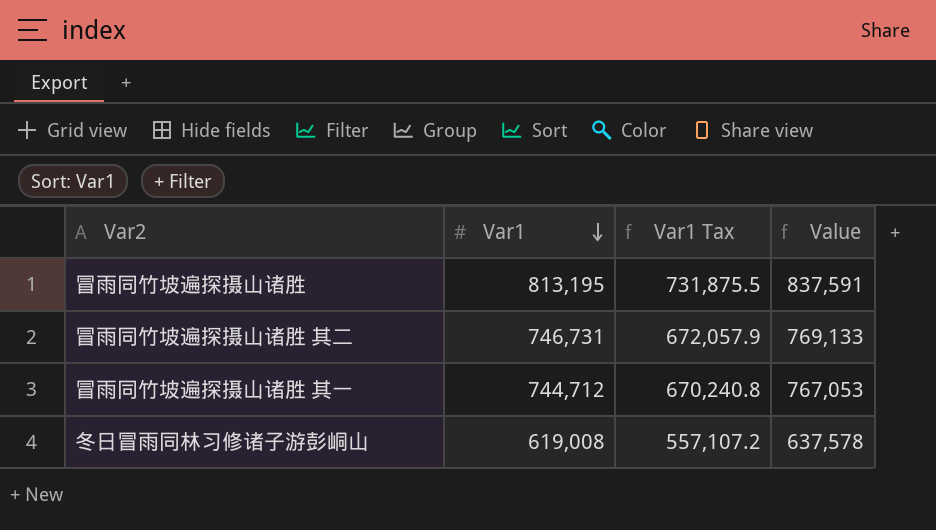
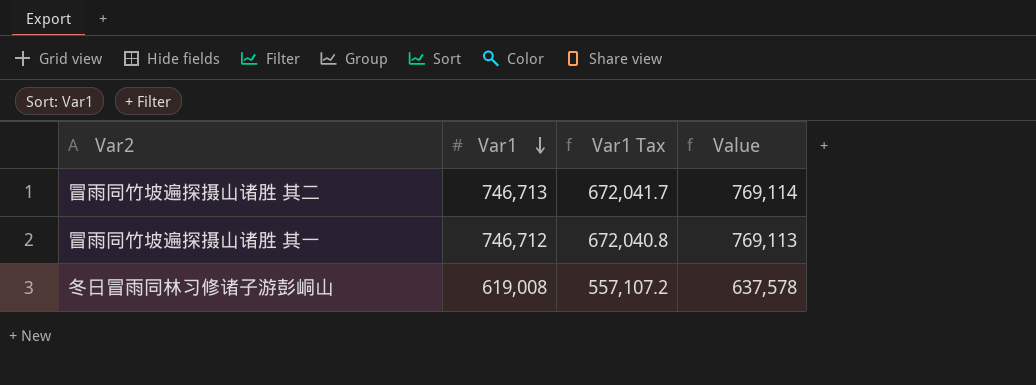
row 冒雨同竹坡遍探摄山诸胜: 813,195 | 731,875.5 | 837,591 -> none
冒雨同竹坡遍探摄山诸胜 其二 | Var1: 746,731 -> 746,713
冒雨同竹坡遍探摄山诸胜 其二 | Var1 Tax: 672,057.9 -> 672,041.7
冒雨同竹坡遍探摄山诸胜 其二 | Value: 769,133 -> 769,114
冒雨同竹坡遍探摄山诸胜 其一 | Var1: 744,712 -> 746,712
冒雨同竹坡遍探摄山诸胜 其一 | Var1 Tax: 670,240.8 -> 672,040.8
冒雨同竹坡遍探摄山诸胜 其一 | Value: 767,053 -> 769,113

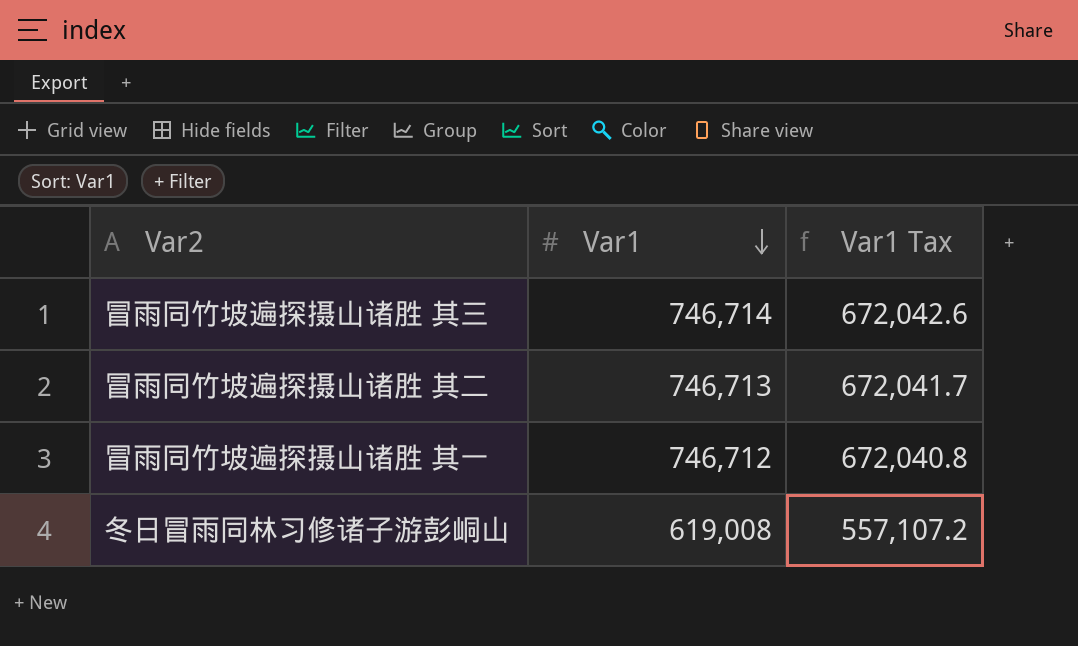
column Value | formula: [Var1] * 1.03 -> none
row 冒雨同竹坡遍探摄山诸胜 其三: none -> 746,714 | 672,042.6

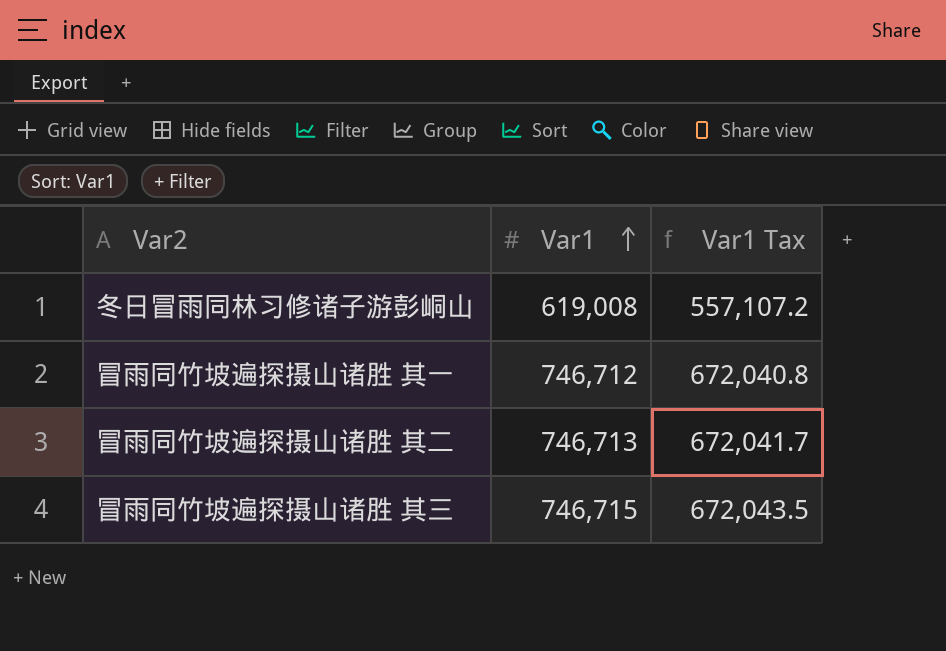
row order: Var1 descending -> Var1 ascending
冒雨同竹坡遍探摄山诸胜 其三 | Var1: 746,714 -> 746,715
冒雨同竹坡遍探摄山诸胜 其三 | Var1 Tax: 672,042.6 -> 672,043.5

